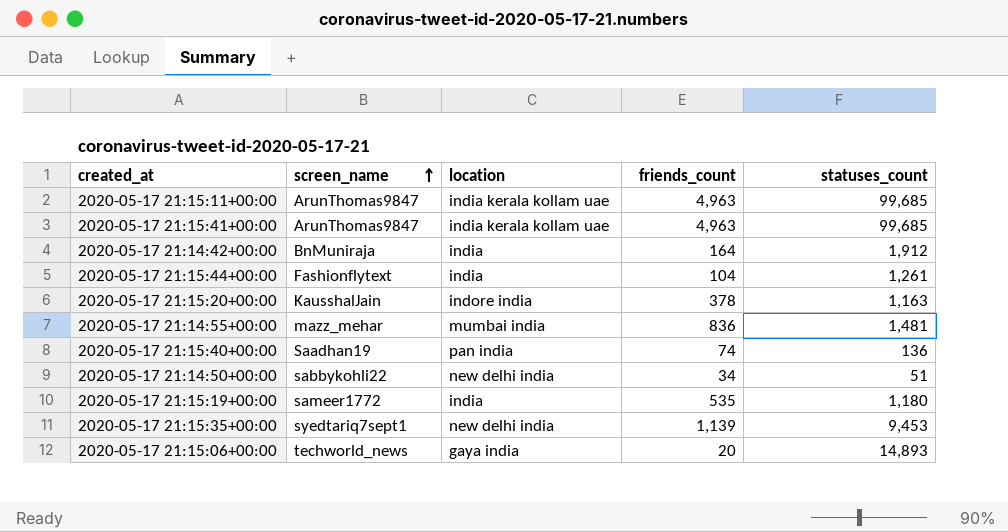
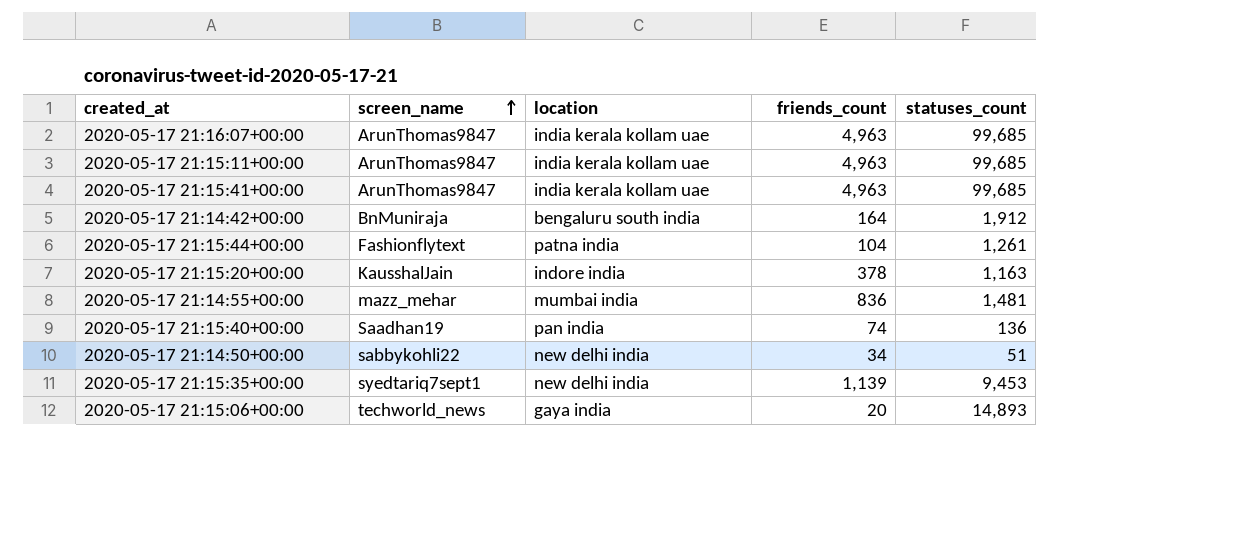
row 2020-05-17 21:15:19+00:00: sameer1772 | india | 535 | 1,180 -> none
row 2020-05-17 21:16:07+00:00: none -> ArunThomas9847 | india kerala kollam uae | 4,963 | 99,685
2020-05-17 21:14:42+00:00 | location: india -> bengaluru south india
2020-05-17 21:15:44+00:00 | location: india -> patna india

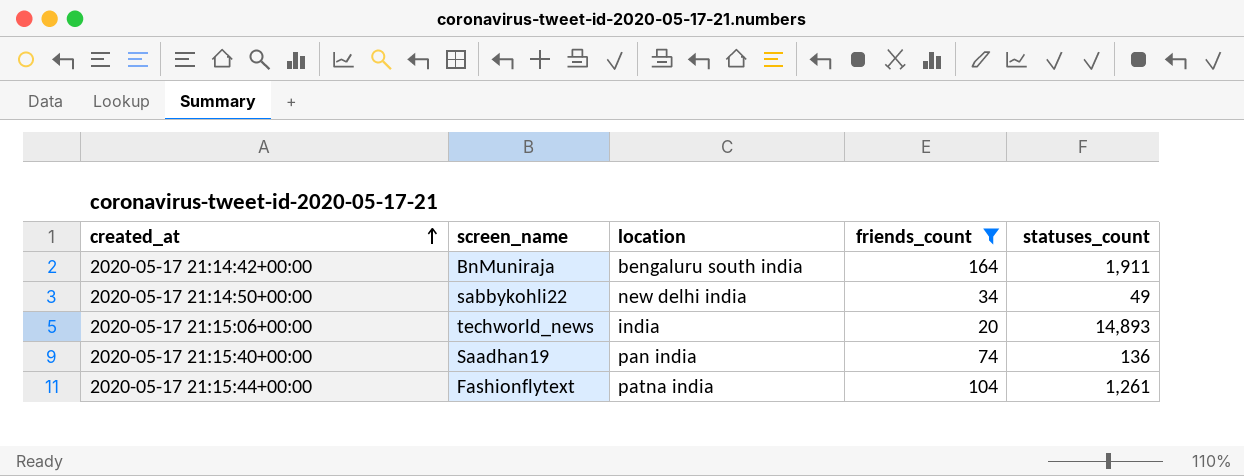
filter: none -> friends_count <= 164
row order: screen_name ascending -> created_at ascending
2020-05-17 21:14:42+00:00 | statuses_count: 1,912 -> 1,911
2020-05-17 21:14:50+00:00 | statuses_count: 51 -> 49
2020-05-17 21:15:06+00:00 | location: gaya india -> india

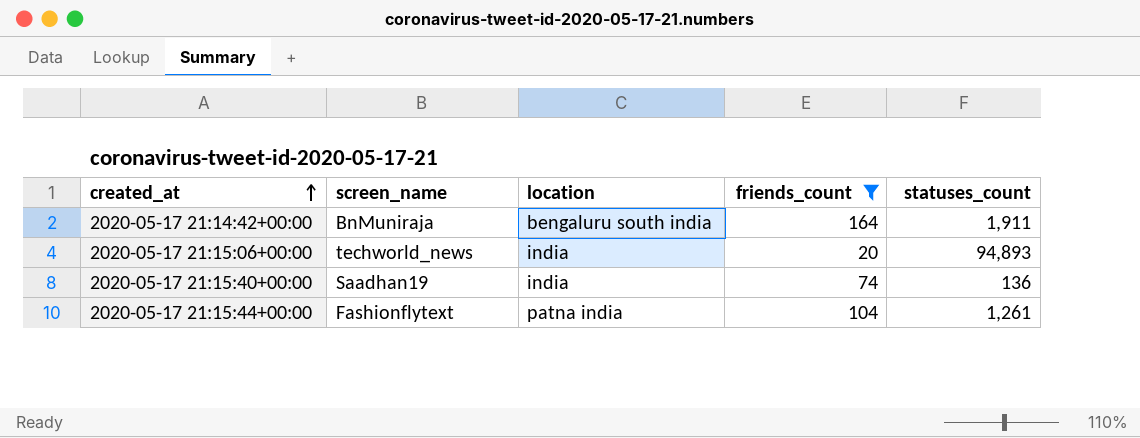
row 2020-05-17 21:14:50+00:00: sabbykohli22 | new delhi india | 34 | 49 -> none
2020-05-17 21:15:06+00:00 | statuses_count: 14,893 -> 94,893
2020-05-17 21:15:40+00:00 | location: pan india -> india

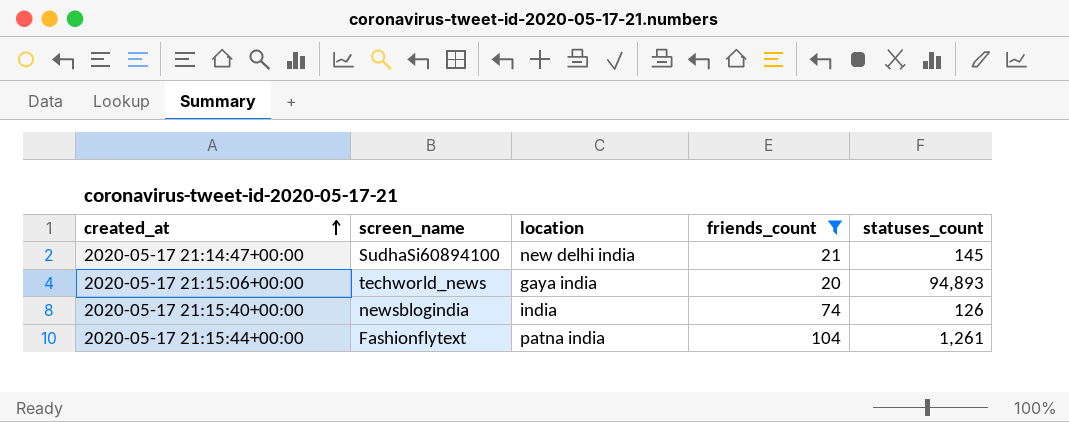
row 2020-05-17 21:14:42+00:00: BnMuniraja | bengaluru south india | 164 | 1,911 -> none
row 2020-05-17 21:14:47+00:00: none -> SudhaSi60894100 | new delhi india | 21 | 145
2020-05-17 21:15:06+00:00 | location: india -> gaya india
2020-05-17 21:15:40+00:00 | screen_name: Saadhan19 -> newsblogindia
2020-05-17 21:15:40+00:00 | statuses_count: 136 -> 126

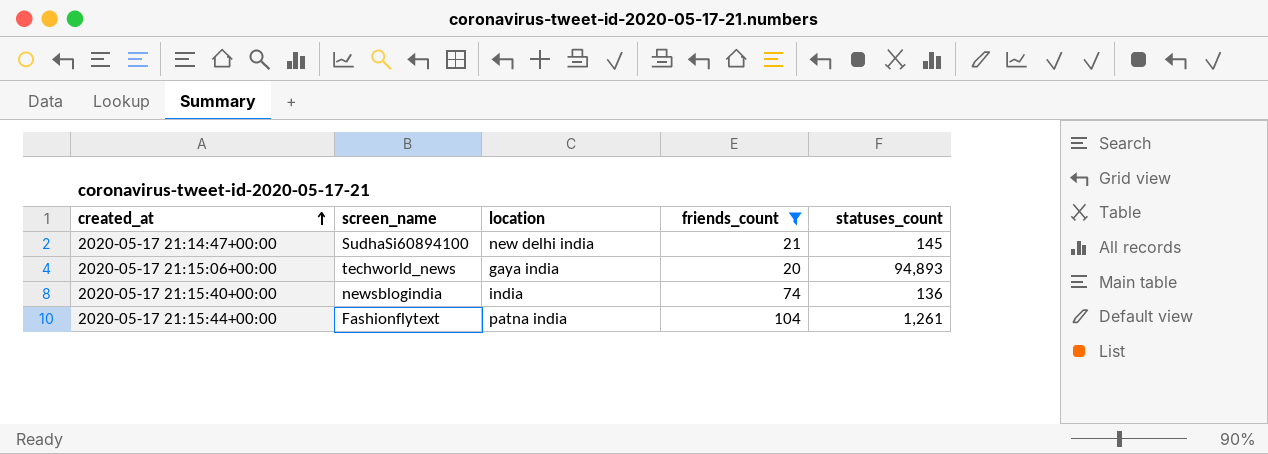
2020-05-17 21:15:40+00:00 | statuses_count: 126 -> 136

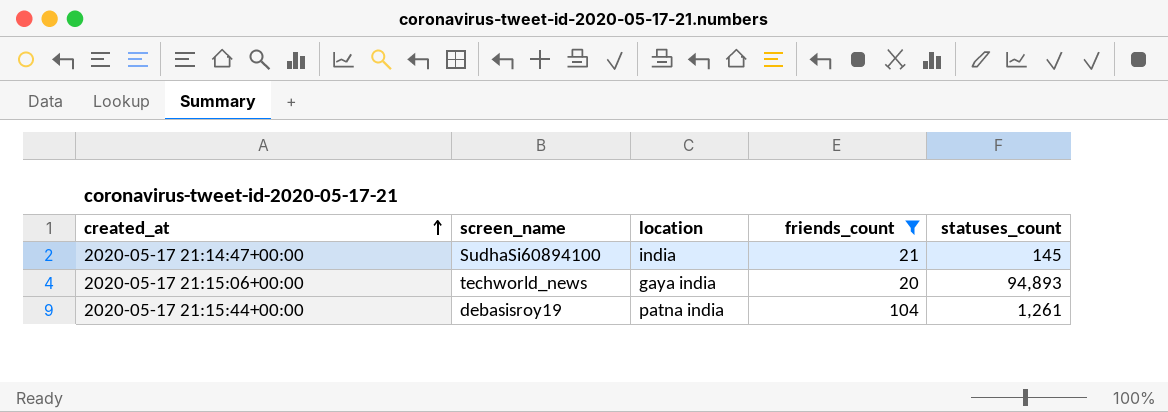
row 2020-05-17 21:15:40+00:00: newsblogindia | india | 74 | 136 -> none
2020-05-17 21:14:47+00:00 | location: new delhi india -> india
2020-05-17 21:15:44+00:00 | screen_name: Fashionflytext -> debasisroy19

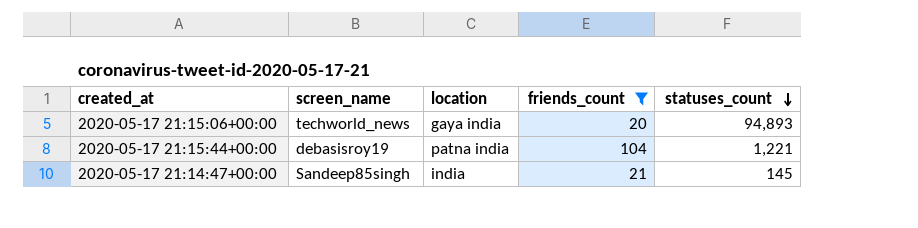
row order: created_at ascending -> statuses_count descending
2020-05-17 21:15:44+00:00 | statuses_count: 1,261 -> 1,221
2020-05-17 21:14:47+00:00 | screen_name: SudhaSi60894100 -> Sandeep85singh

